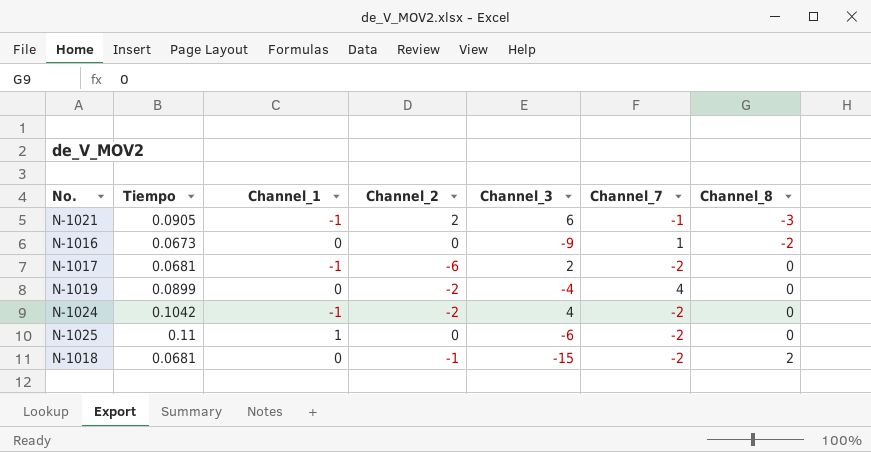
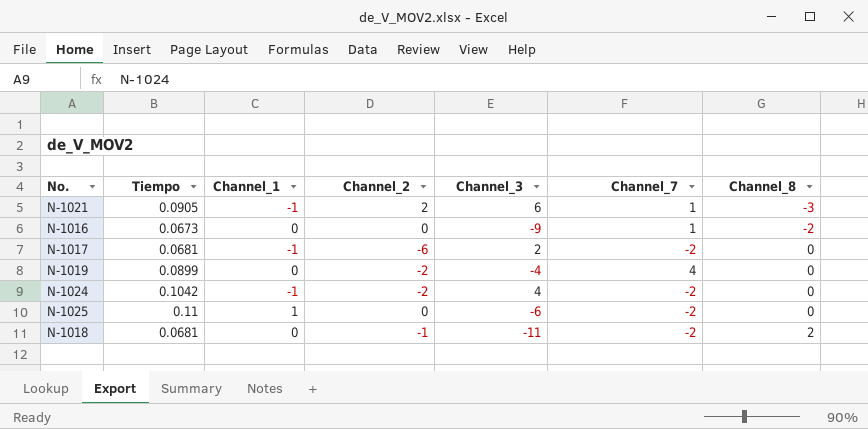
N-1021 | Channel_7: -1 -> 1
N-1018 | Channel_3: -15 -> -11

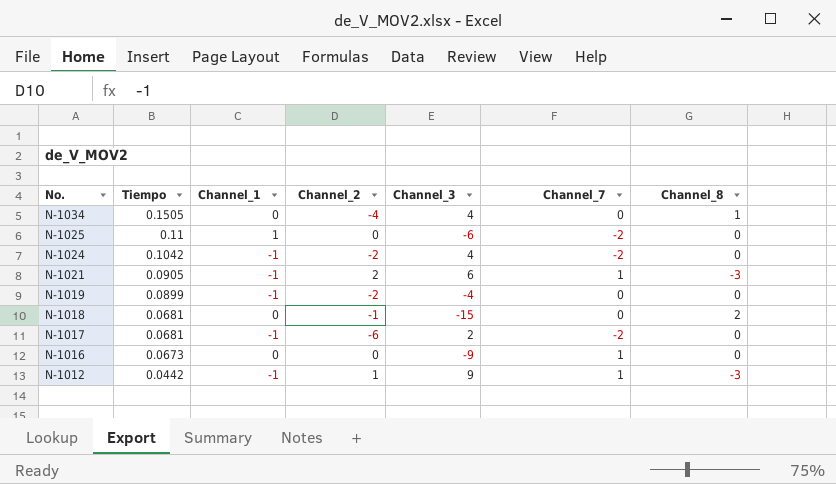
row order: Channel_8 ascending -> No. descending
row N-1034: none -> 0.1505 | 0 | -4 | 4 | 0 | 1
N-1019 | Channel_1: 0 -> -1
N-1019 | Channel_7: 4 -> 0
N-1018 | Channel_3: -11 -> -15
N-1018 | Channel_7: -2 -> 0
N-1016 | Channel_8: -2 -> 0
row N-1012: none -> 0.0442 | -1 | 1 | 9 | 1 | -3

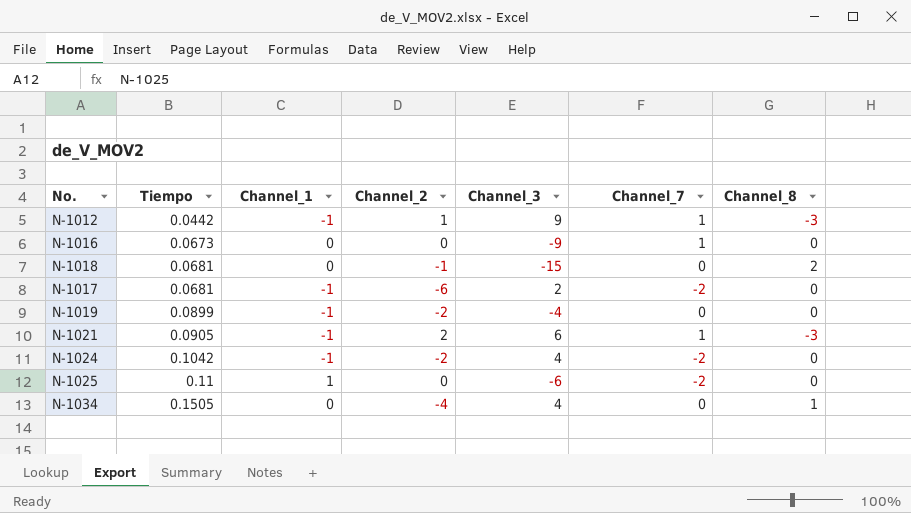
row order: No. descending -> Tiempo ascending

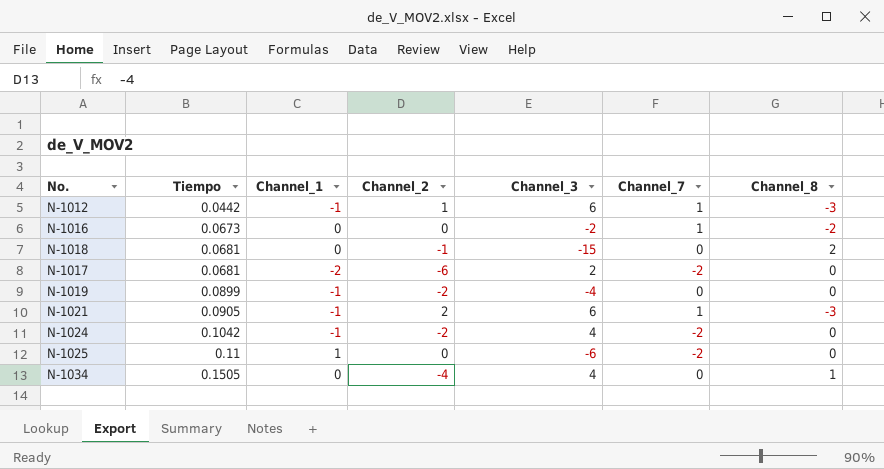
N-1012 | Channel_3: 9 -> 6
N-1016 | Channel_3: -9 -> -2
N-1016 | Channel_8: 0 -> -2
N-1017 | Channel_1: -1 -> -2

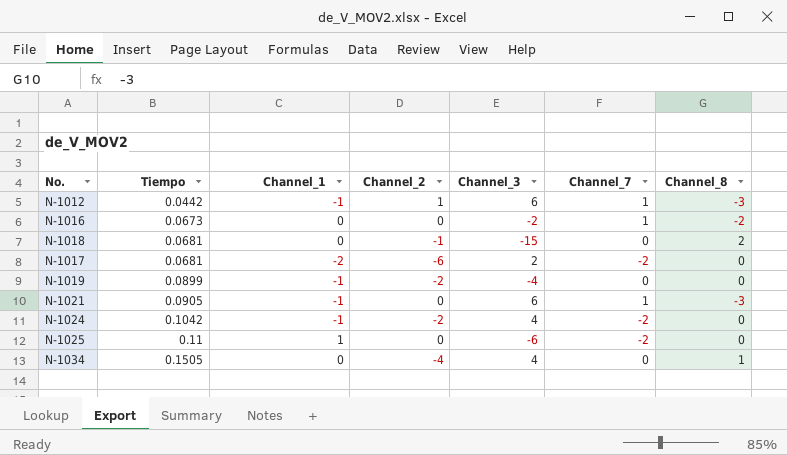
N-1021 | Channel_2: 2 -> 0

